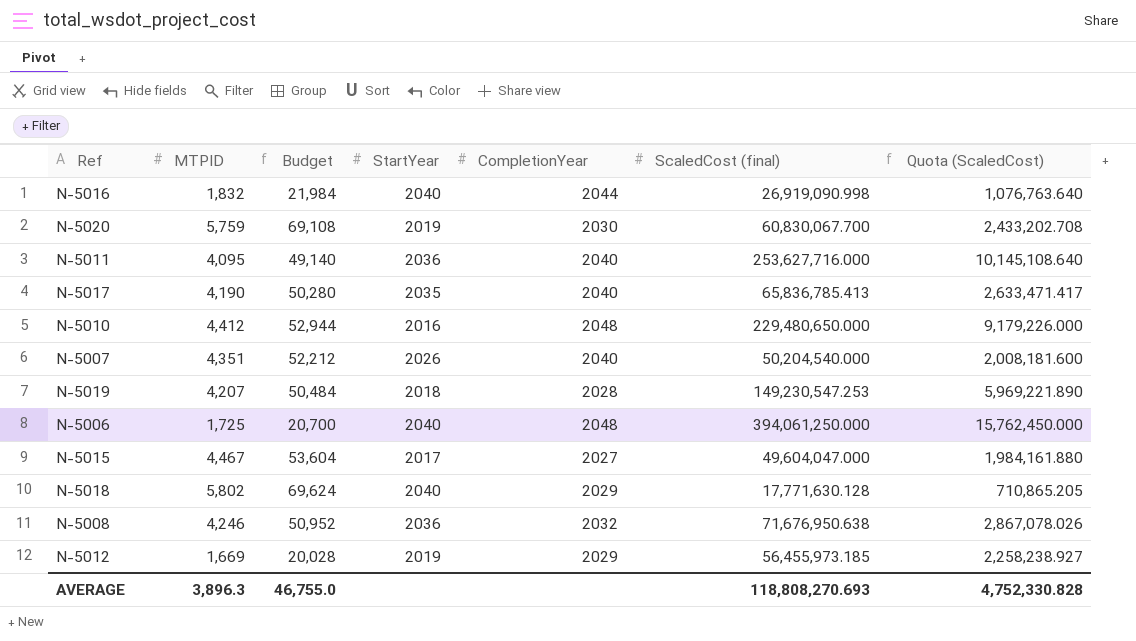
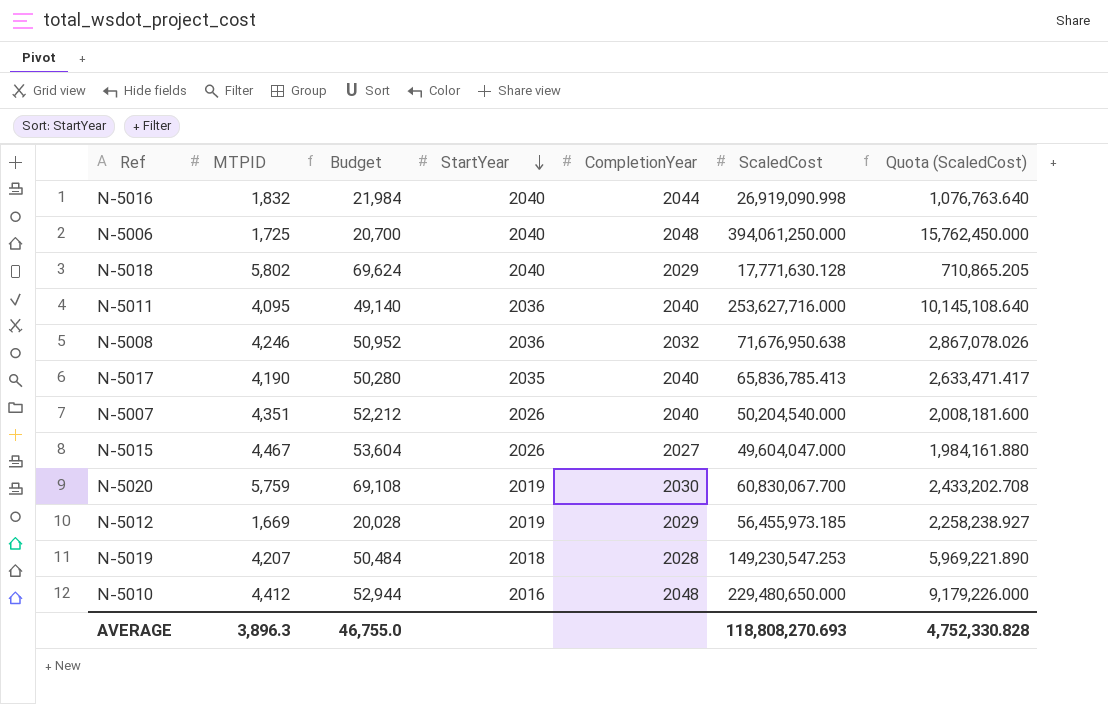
row order: none -> StartYear descending
column name: ScaledCost (final) -> ScaledCost
N-5015 | StartYear: 2017 -> 2026

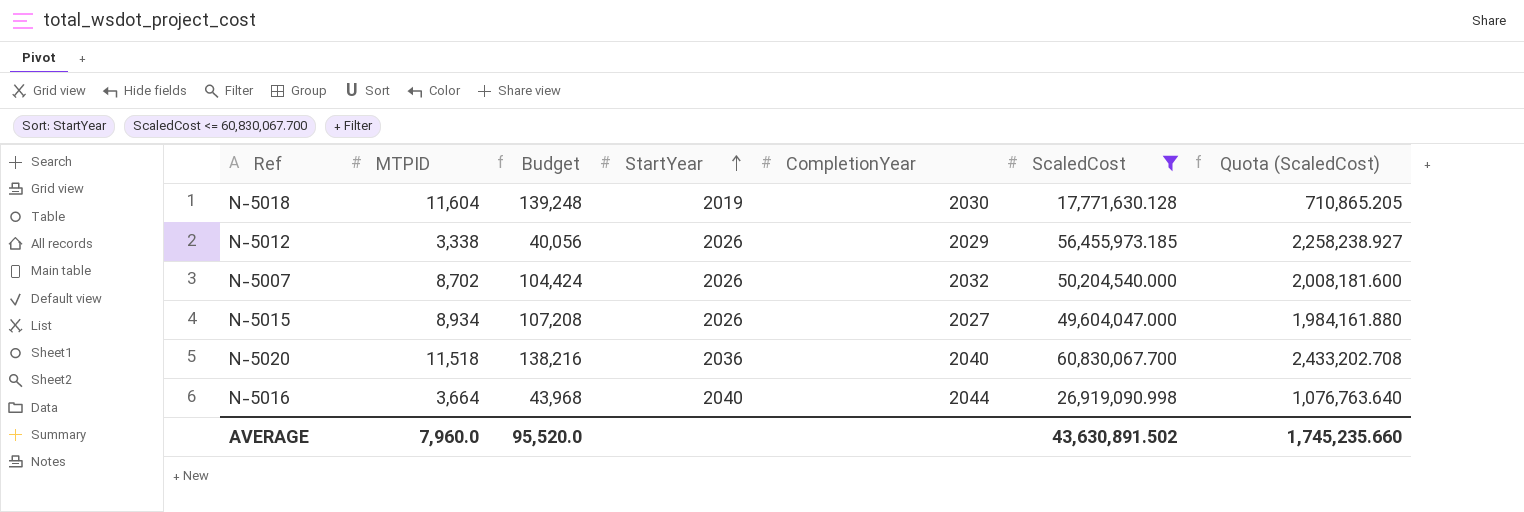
filter: none -> ScaledCost <= 60,830,067.700
row order: StartYear descending -> StartYear ascending
N-5018 | MTPID: 5,802 -> 11,604
N-5018 | Budget: 69,624 -> 139,248
N-5018 | StartYear: 2040 -> 2019
N-5018 | CompletionYear: 2029 -> 2030
N-5012 | MTPID: 1,669 -> 3,338
N-5012 | Budget: 20,028 -> 40,056
N-5012 | StartYear: 2019 -> 2026
N-5007 | MTPID: 4,351 -> 8,702
N-5007 | Budget: 52,212 -> 104,424
N-5007 | CompletionYear: 2040 -> 2032
N-5015 | MTPID: 4,467 -> 8,934
N-5015 | Budget: 53,604 -> 107,208
N-5020 | MTPID: 5,759 -> 11,518
N-5020 | Budget: 69,108 -> 138,216
N-5020 | StartYear: 2019 -> 2036
N-5020 | CompletionYear: 2030 -> 2040
N-5016 | MTPID: 1,832 -> 3,664
N-5016 | Budget: 21,984 -> 43,968
AVERAGE | MTPID: 3,896.3 -> 7,960.0
AVERAGE | Budget: 46,755.0 -> 95,520.0
AVERAGE | ScaledCost: 118,808,270.693 -> 43,630,891.502
AVERAGE | Quota (ScaledCost): 4,752,330.828 -> 1,745,235.660

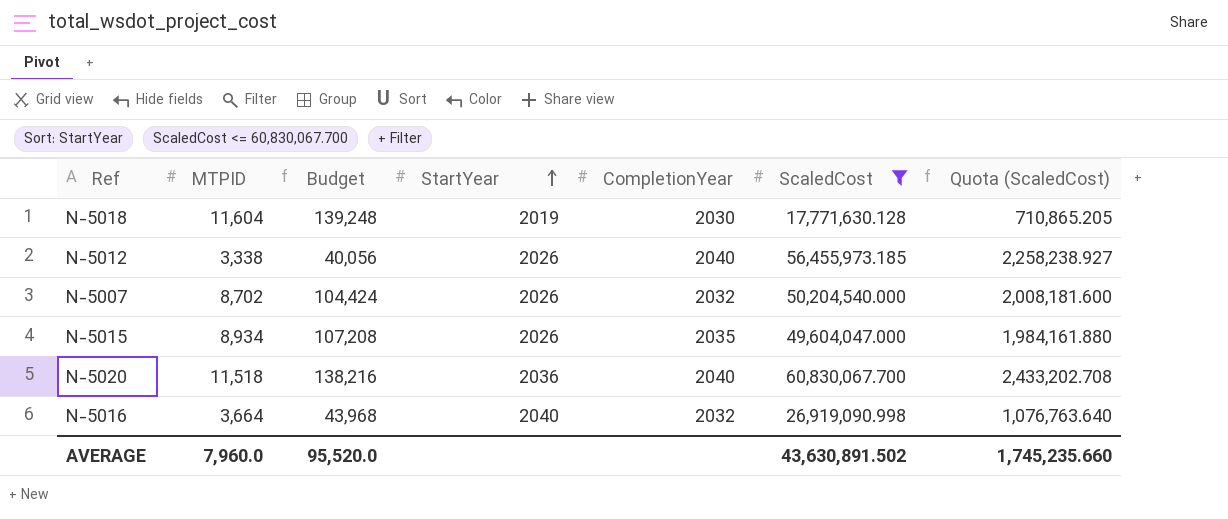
N-5012 | CompletionYear: 2029 -> 2040
N-5015 | CompletionYear: 2027 -> 2035
N-5016 | CompletionYear: 2044 -> 2032

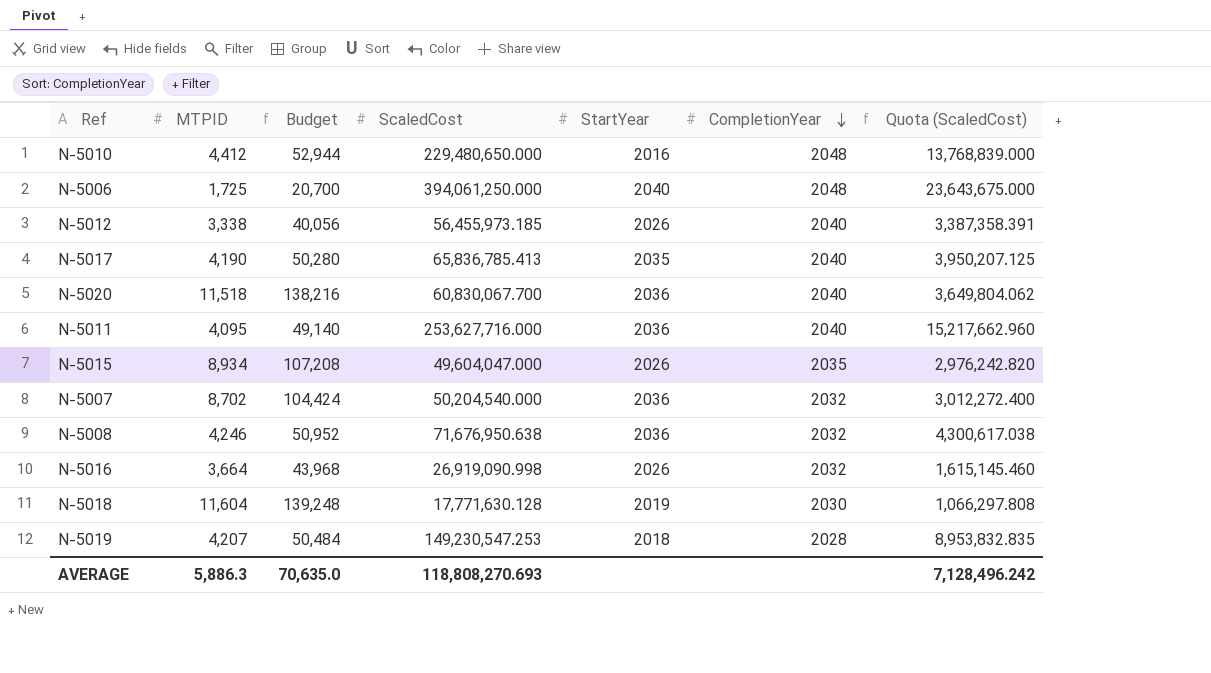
filter: ScaledCost <= 60,830,067.700 -> none
row order: StartYear ascending -> CompletionYear descending
column ScaledCost | position: 6 -> 4
column Quota (ScaledCost) | formula: [ScaledCost] * 0.04 -> [ScaledCost] * 0.06
N-5007 | StartYear: 2026 -> 2036
N-5016 | StartYear: 2040 -> 2026
AVERAGE | MTPID: 7,960.0 -> 5,886.3
AVERAGE | Budget: 95,520.0 -> 70,635.0
AVERAGE | ScaledCost: 43,630,891.502 -> 118,808,270.693
AVERAGE | Quota (ScaledCost): 1,745,235.660 -> 7,128,496.242

